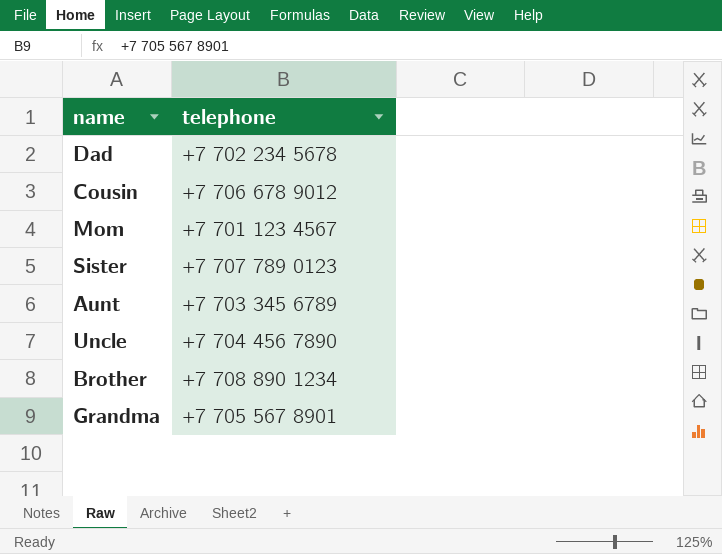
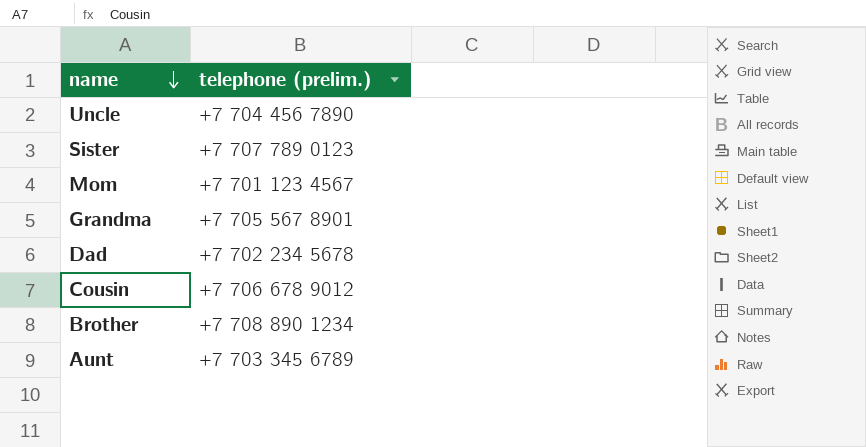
row order: none -> name descending
column name: telephone -> telephone (prelim.)

